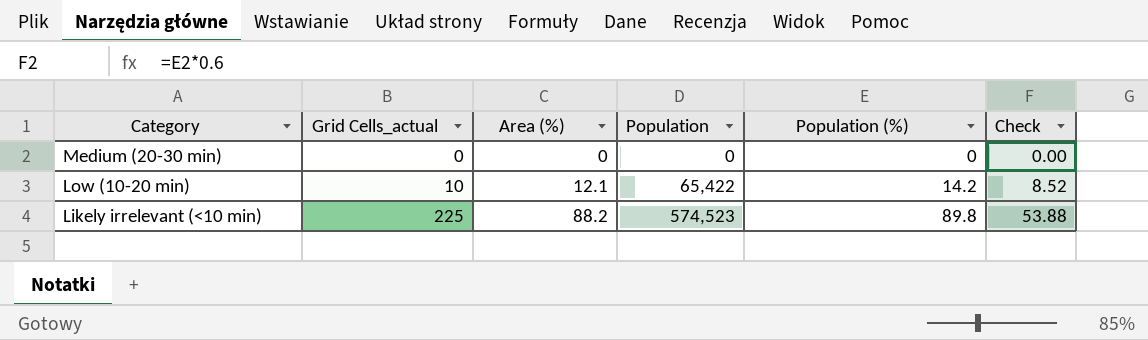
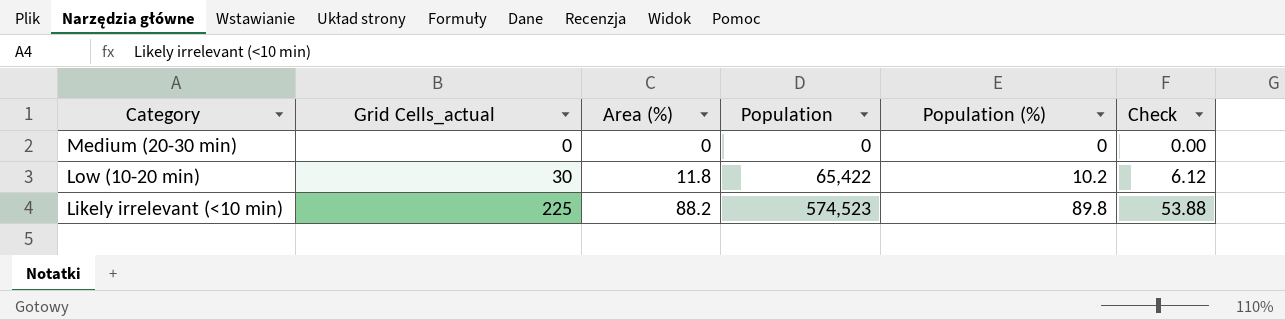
Low (10-20 min) | Grid Cells_actual: 10 -> 30
Low (10-20 min) | Area (%): 12.1 -> 11.8
Low (10-20 min) | Population (%): 14.2 -> 10.2
Low (10-20 min) | Check: 8.52 -> 6.12

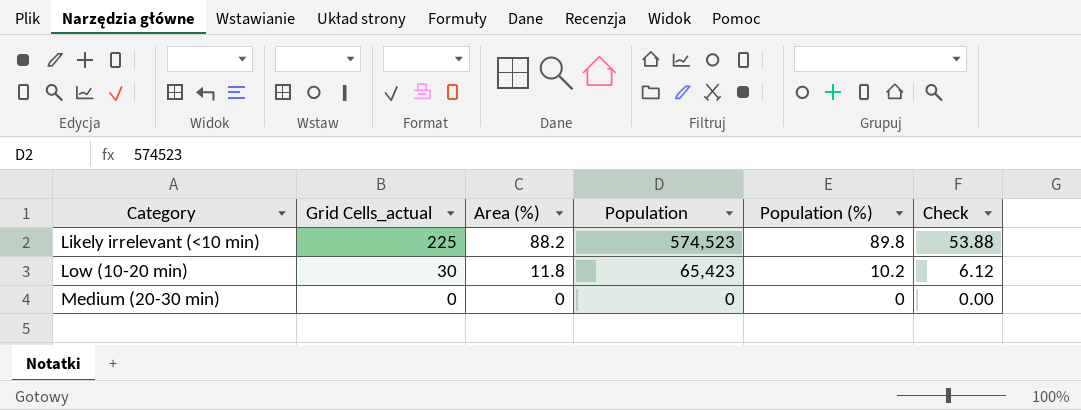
row order: Category descending -> Category ascending
Low (10-20 min) | Population: 65,422 -> 65,423

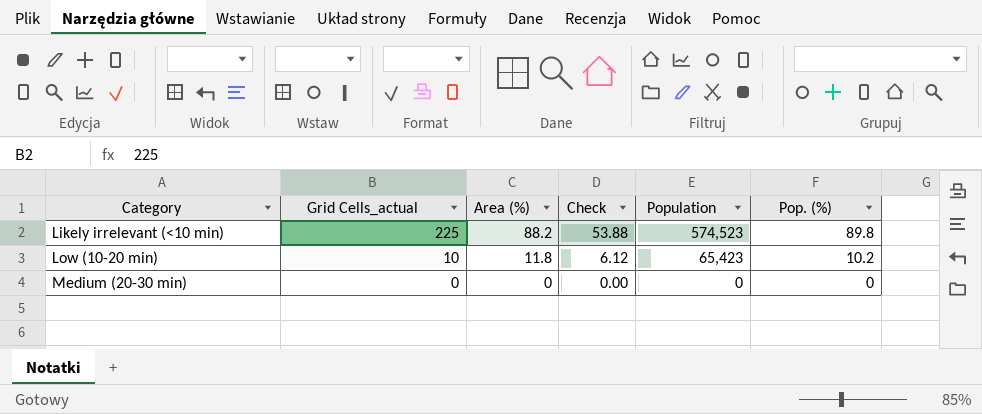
column Check | position: 6 -> 4
column name: Population (%) -> Pop. (%)
Low (10-20 min) | Grid Cells_actual: 30 -> 10

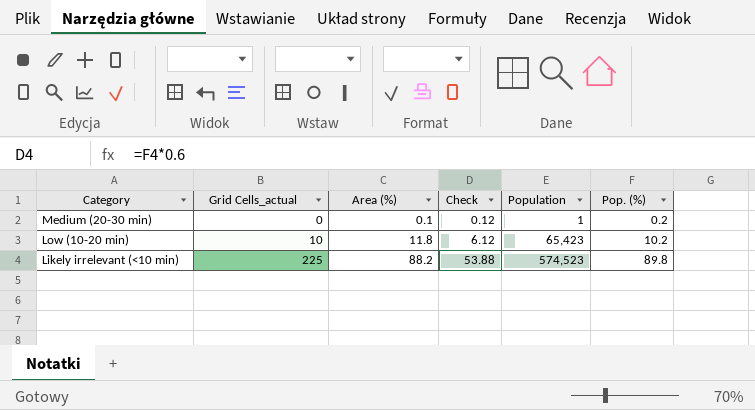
row order: Category ascending -> Category descending
Medium (20-30 min) | Area (%): 0 -> 0.1
Medium (20-30 min) | Check: 0.00 -> 0.12
Medium (20-30 min) | Population: 0 -> 1
Medium (20-30 min) | Pop. (%): 0 -> 0.2

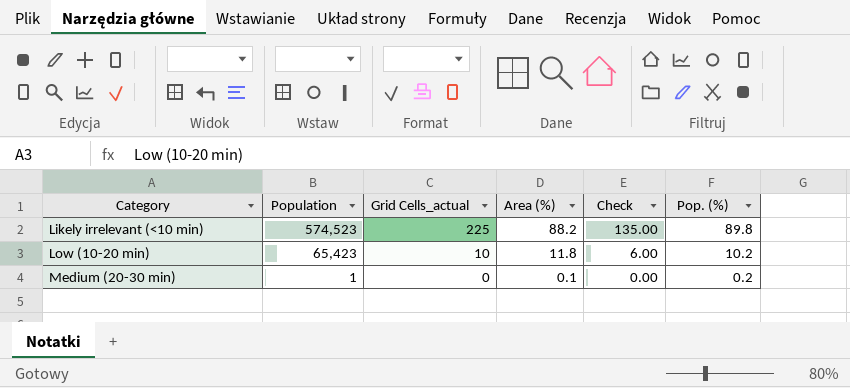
row order: Category descending -> Category ascending
column Population | position: 5 -> 2
column Check | formula: [Pop. (%)] * 0.6 -> [Grid Cells_actual] * 0.6

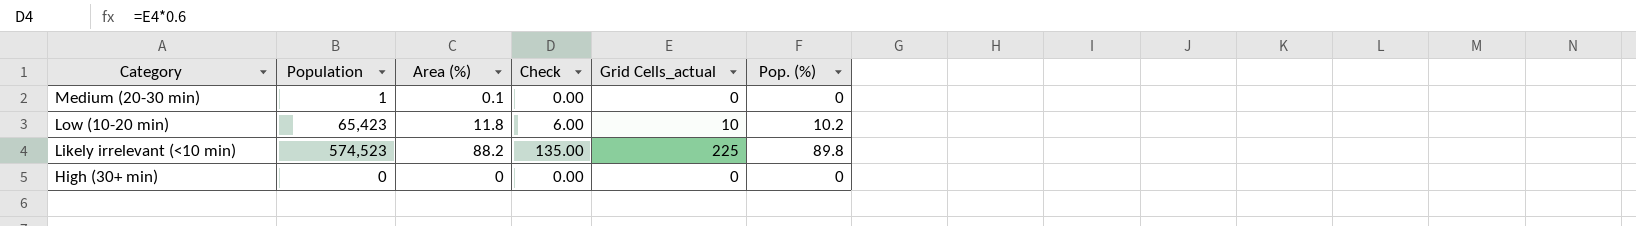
row order: Category ascending -> Category descending
column Grid Cells_actual | position: 3 -> 5
Medium (20-30 min) | Pop. (%): 0.2 -> 0
row High (30+ min): none -> 0 | 0 | 0.00 | 0 | 0

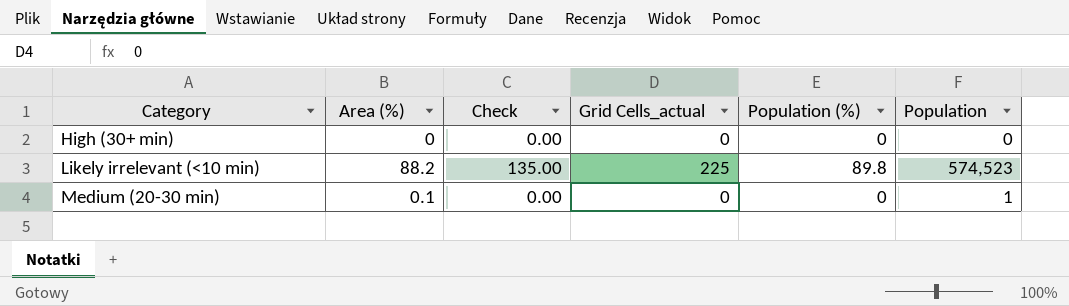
row order: Category descending -> Category ascending
column name: Pop. (%) -> Population (%)
column Population | position: 2 -> 6
row Low (10-20 min): 65,423 | 11.8 | 6.00 | 10 | 10.2 -> none

